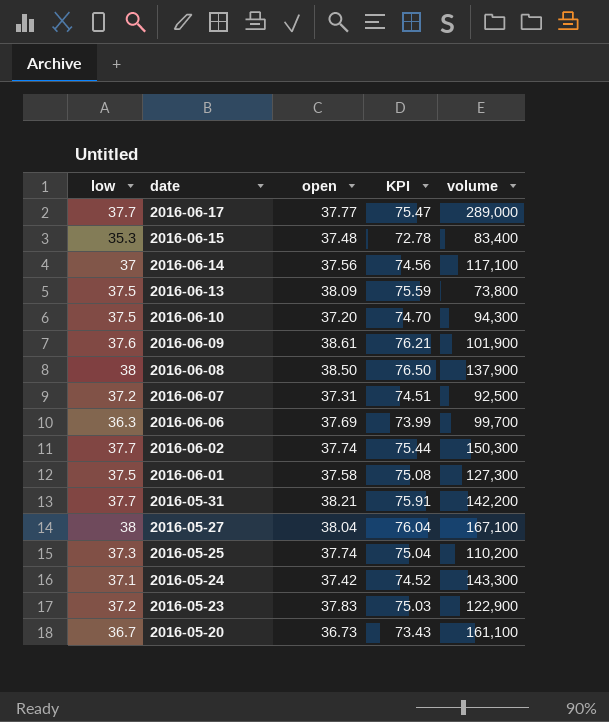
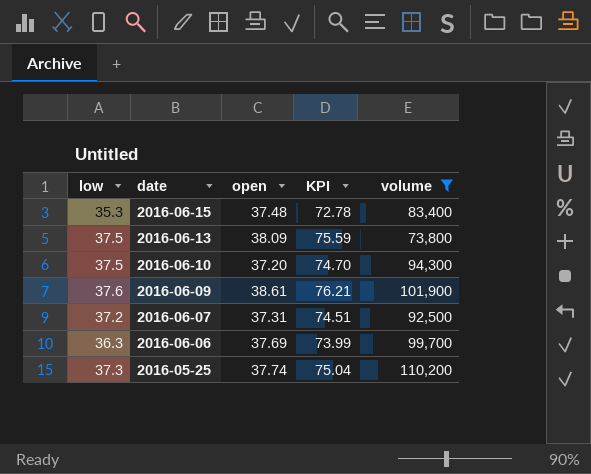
filter: none -> volume <= 110,200

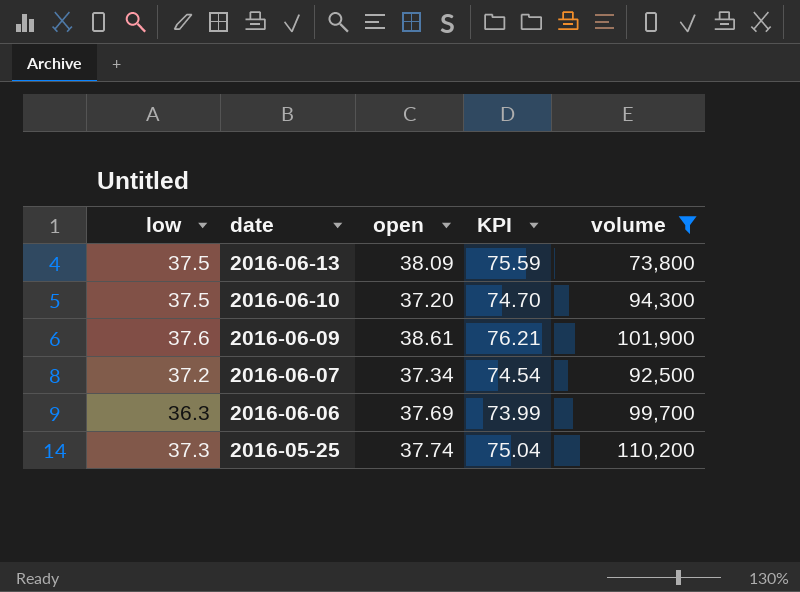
row 2016-06-15: 35.3 | 37.48 | 72.78 | 83,400 -> none
2016-06-07 | open: 37.31 -> 37.34
2016-06-07 | KPI: 74.51 -> 74.54

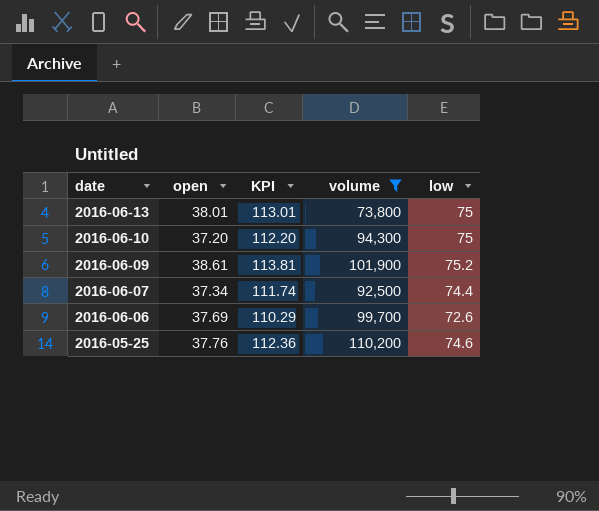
column low | position: 1 -> 5
2016-06-13 | open: 38.09 -> 38.01
2016-06-13 | KPI: 75.59 -> 113.01
2016-06-13 | low: 37.5 -> 75
2016-06-10 | KPI: 74.70 -> 112.20
2016-06-10 | low: 37.5 -> 75
2016-06-09 | KPI: 76.21 -> 113.81
2016-06-09 | low: 37.6 -> 75.2
2016-06-07 | KPI: 74.54 -> 111.74
2016-06-07 | low: 37.2 -> 74.4
2016-06-06 | KPI: 73.99 -> 110.29
2016-06-06 | low: 36.3 -> 72.6
2016-05-25 | open: 37.74 -> 37.76
2016-05-25 | KPI: 75.04 -> 112.36
2016-05-25 | low: 37.3 -> 74.6

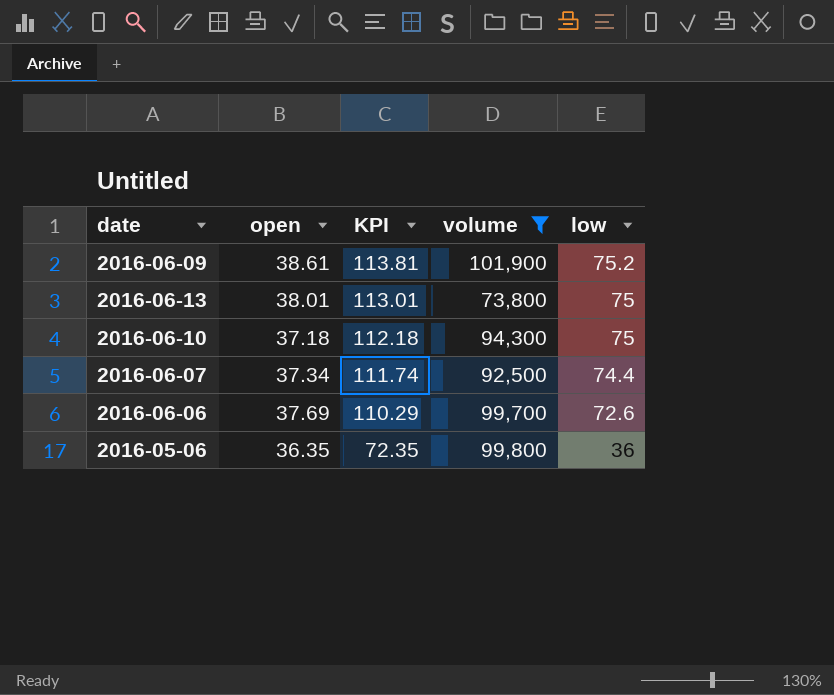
row order: date descending -> KPI descending
row 2016-05-25: 37.76 | 112.36 | 110,200 | 74.6 -> none
2016-06-10 | open: 37.20 -> 37.18
2016-06-10 | KPI: 112.20 -> 112.18
row 2016-05-06: none -> 36.35 | 72.35 | 99,800 | 36

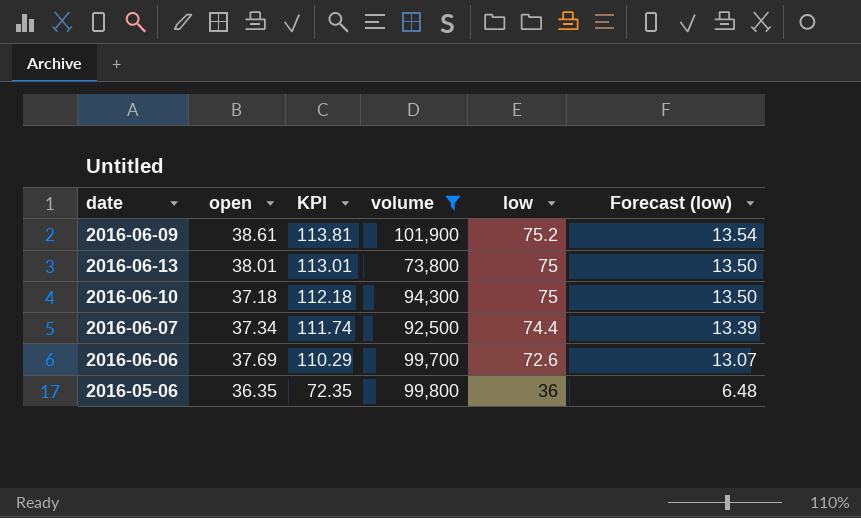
column Forecast (low) | formula: none -> [low] * 0.18

